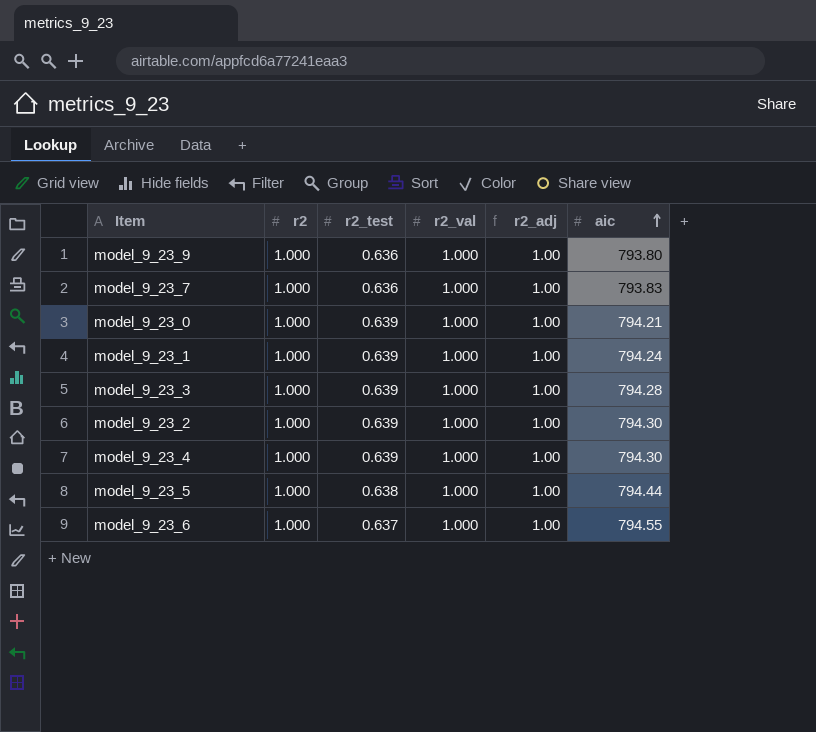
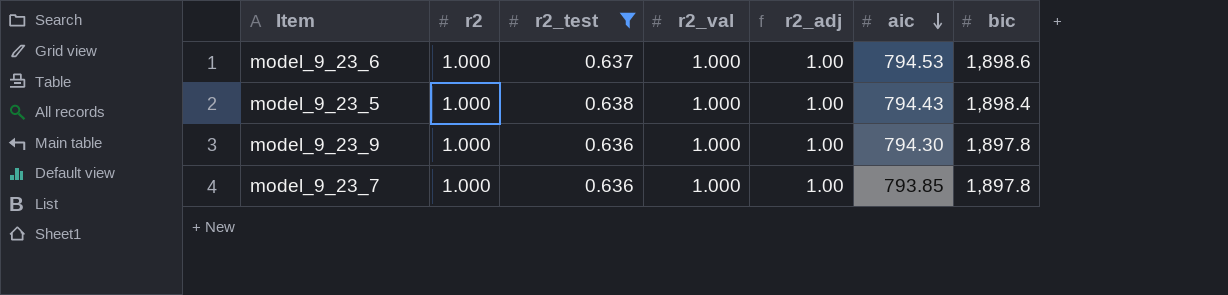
filter: none -> r2_test != 0.639
row order: aic ascending -> aic descending
column bic | position: none -> 7
model_9_23_6 | aic: 794.55 -> 794.53
model_9_23_5 | aic: 794.44 -> 794.43
model_9_23_9 | aic: 793.80 -> 794.30
model_9_23_7 | aic: 793.83 -> 793.85

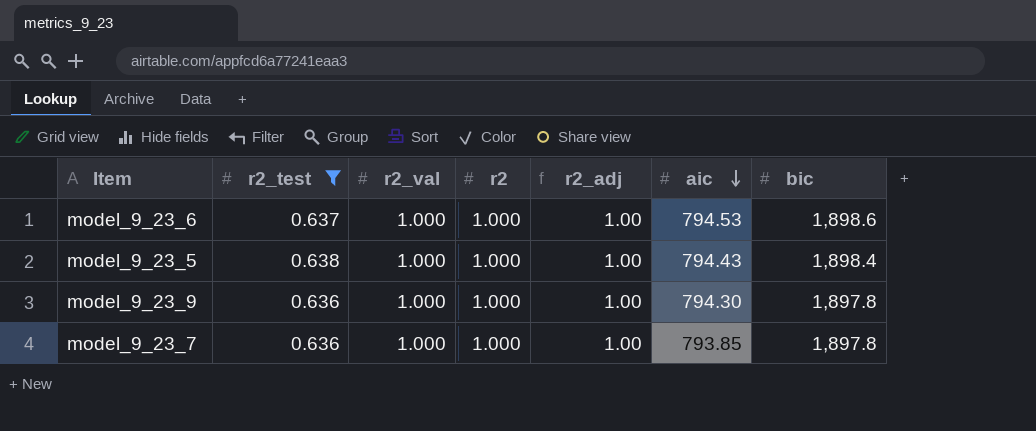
column r2 | position: 2 -> 4

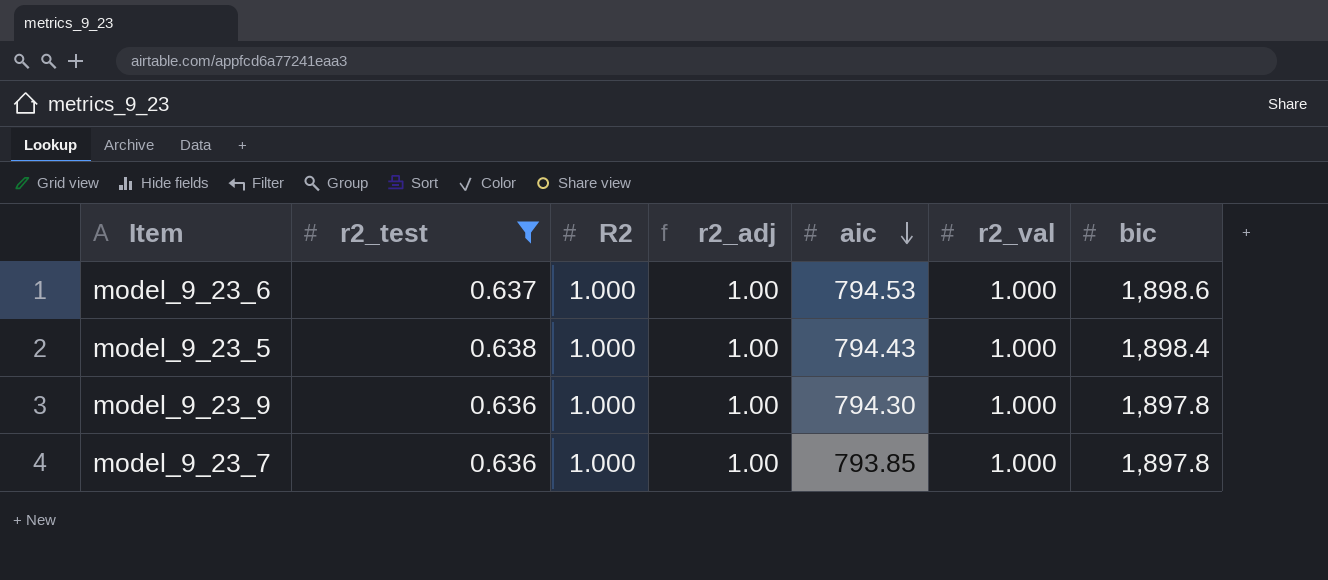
column name: r2 -> R2
column r2_val | position: 3 -> 6

